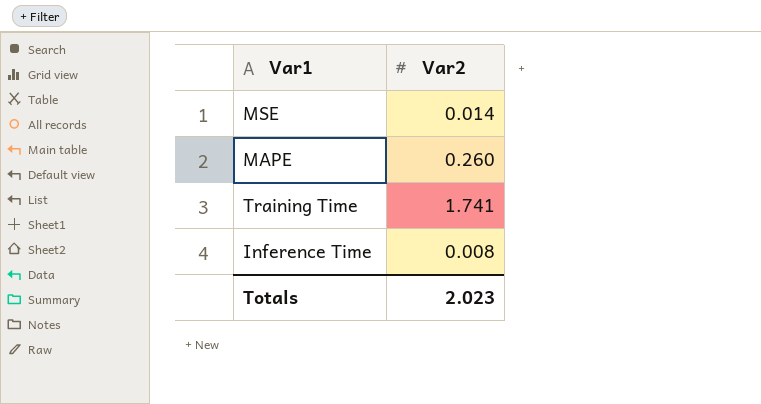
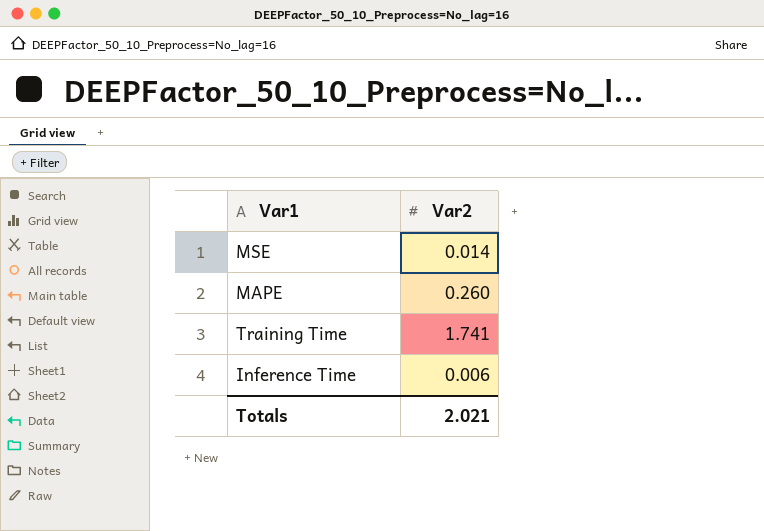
Inference Time | Var2: 0.008 -> 0.006
Totals | Var2: 2.023 -> 2.021

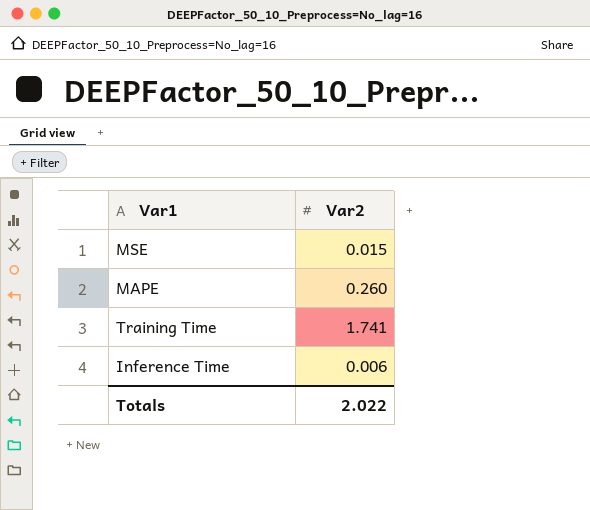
MSE | Var2: 0.014 -> 0.015
Totals | Var2: 2.021 -> 2.022

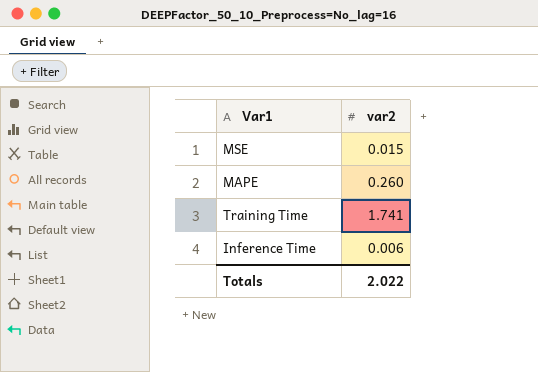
column name: Var2 -> var2

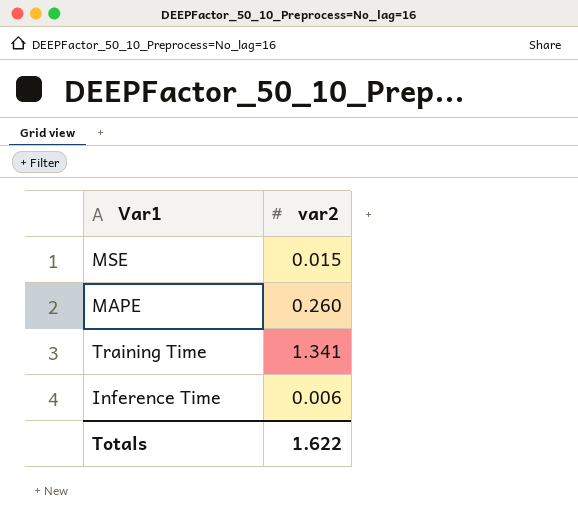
Training Time | var2: 1.741 -> 1.341
Totals | var2: 2.022 -> 1.622

